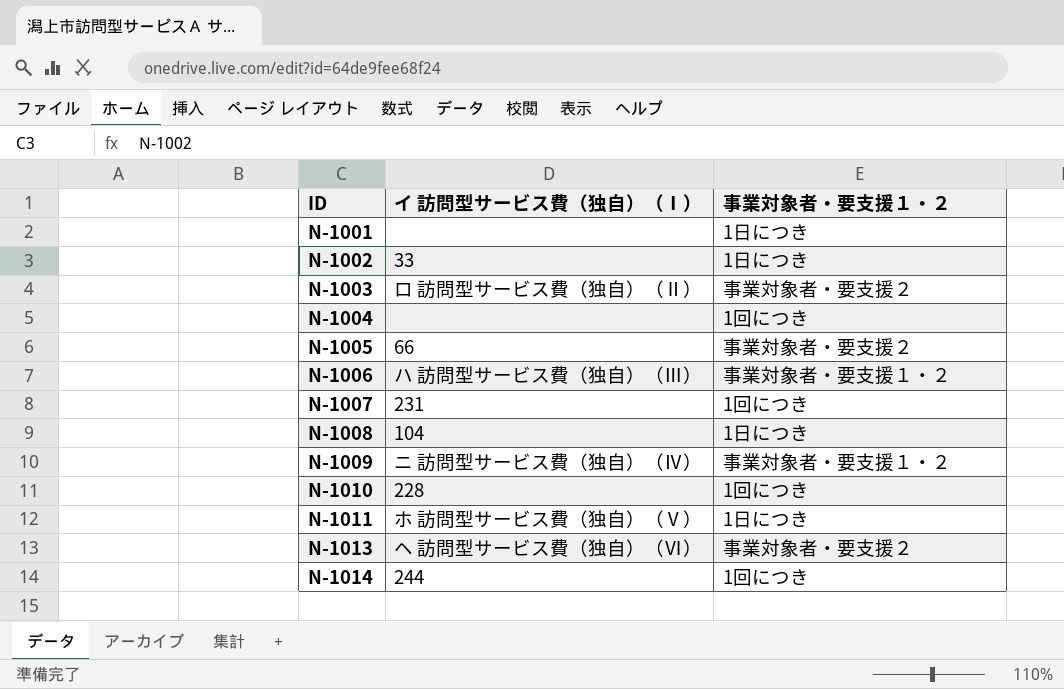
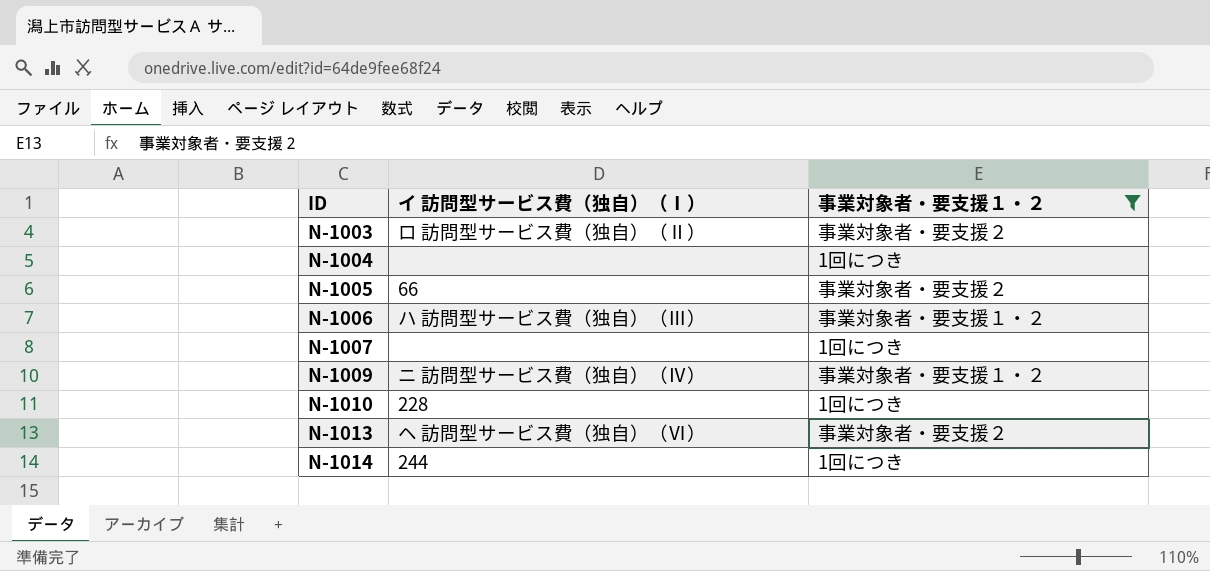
filter: none -> 事業対象者・要支援１・２ != 1日につき
N-1007 | イ 訪問型サービス費（独自）（Ⅰ）: 231 -> none

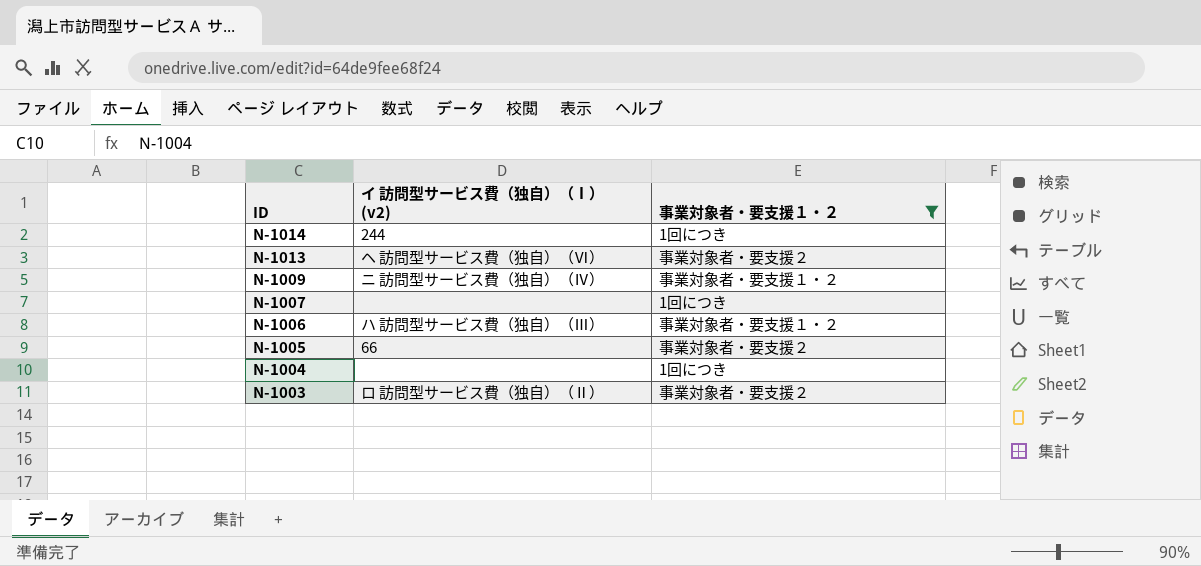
row order: ID ascending -> ID descending
column name: イ 訪問型サービス費（独自）（Ⅰ） -> イ 訪問型サービス費（独自）（Ⅰ） (v2)
row N-1010: 228 | 1回につき -> none

